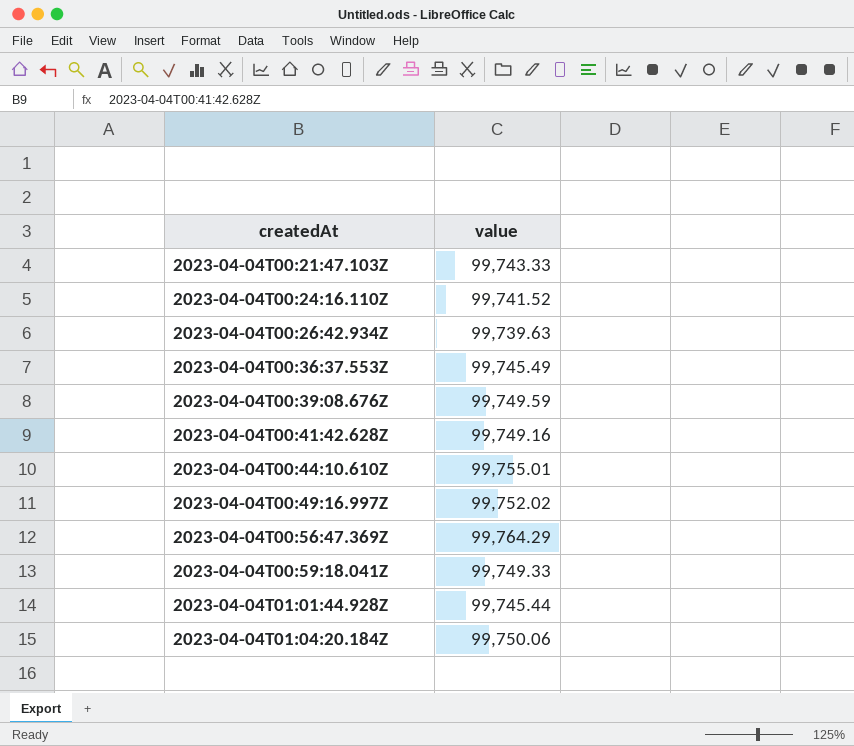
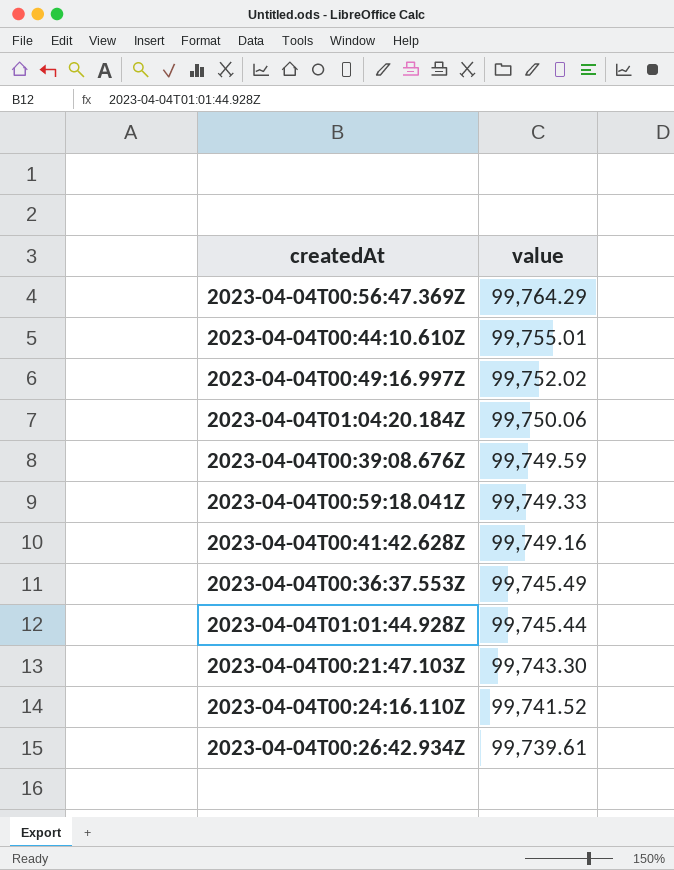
row order: createdAt ascending -> value descending
2023-04-04T00:21:47.103Z | value: 99,743.33 -> 99,743.30
2023-04-04T00:26:42.934Z | value: 99,739.63 -> 99,739.61

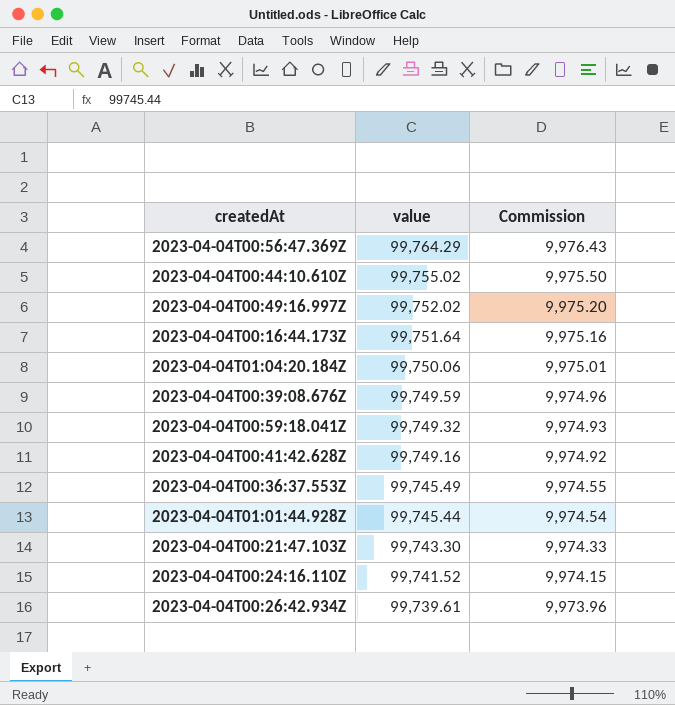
column Commission | formula: none -> [value] * 0.1
2023-04-04T00:44:10.610Z | value: 99,755.01 -> 99,755.02
row 2023-04-04T00:16:44.173Z: none -> 99,751.64 | 9,975.16
2023-04-04T00:59:18.041Z | value: 99,749.33 -> 99,749.32

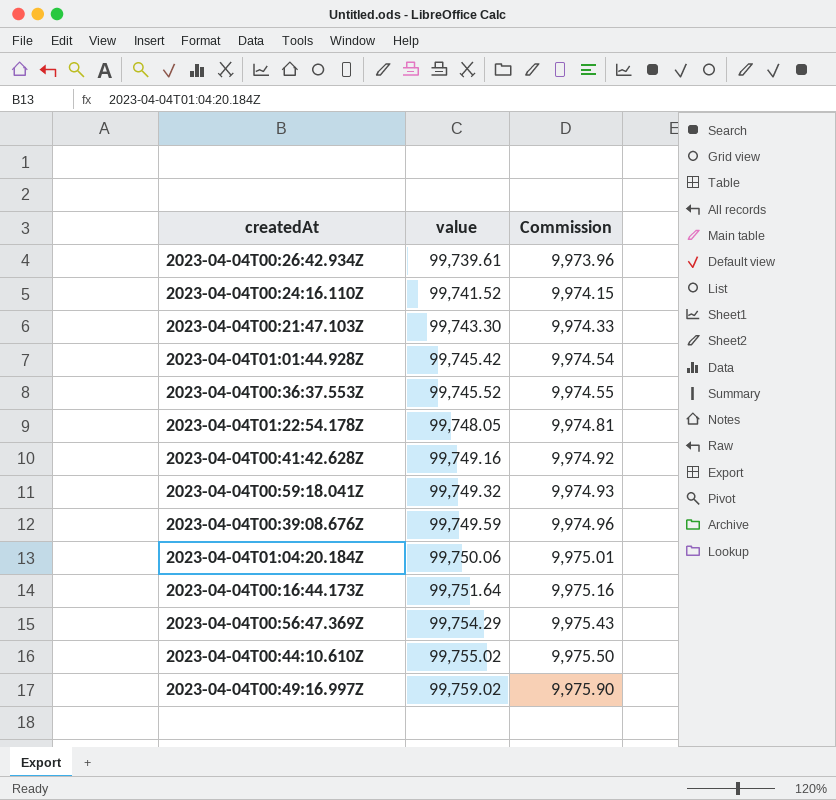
row order: value descending -> value ascending
2023-04-04T01:01:44.928Z | value: 99,745.44 -> 99,745.42
2023-04-04T00:36:37.553Z | value: 99,745.49 -> 99,745.52
row 2023-04-04T01:22:54.178Z: none -> 99,748.05 | 9,974.81
2023-04-04T00:56:47.369Z | value: 99,764.29 -> 99,754.29
2023-04-04T00:56:47.369Z | Commission: 9,976.43 -> 9,975.43
2023-04-04T00:49:16.997Z | value: 99,752.02 -> 99,759.02
2023-04-04T00:49:16.997Z | Commission: 9,975.20 -> 9,975.90

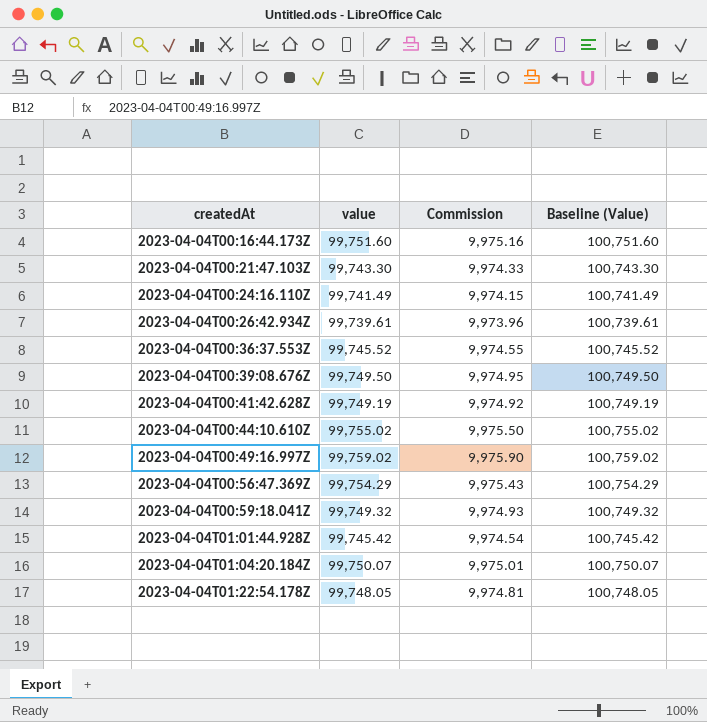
row order: value ascending -> createdAt ascending
column Baseline (Value) | formula: none -> [value] + 1000
2023-04-04T00:16:44.173Z | value: 99,751.64 -> 99,751.60
2023-04-04T00:24:16.110Z | value: 99,741.52 -> 99,741.49
2023-04-04T00:39:08.676Z | value: 99,749.59 -> 99,749.50
2023-04-04T00:39:08.676Z | Commission: 9,974.96 -> 9,974.95
2023-04-04T00:41:42.628Z | value: 99,749.16 -> 99,749.19
2023-04-04T01:04:20.184Z | value: 99,750.06 -> 99,750.07

